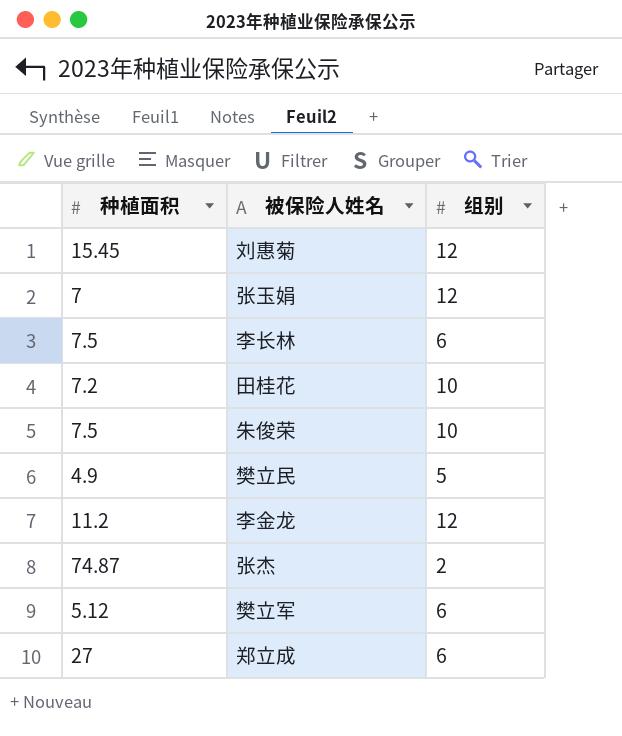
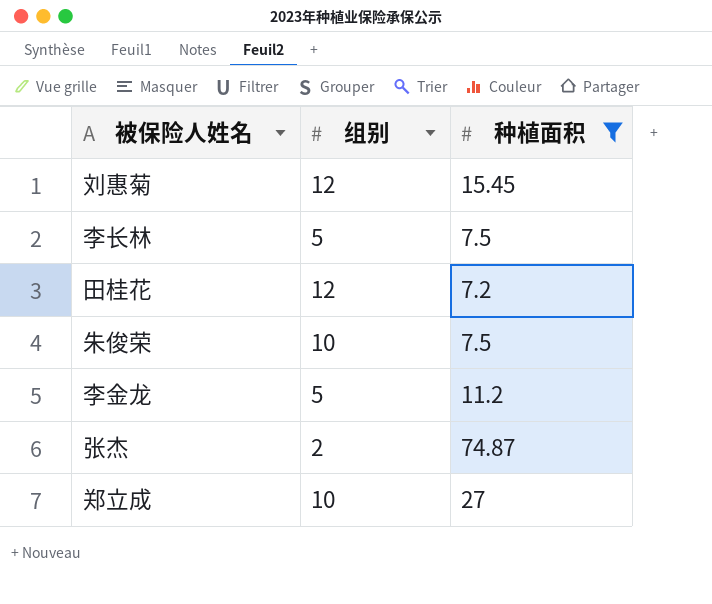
filter: none -> 种植面积 >= 7.2
column 种植面积 | position: 1 -> 3
李长林 | 组别: 6 -> 5
田桂花 | 组别: 10 -> 12
李金龙 | 组别: 12 -> 5
郑立成 | 组别: 6 -> 10

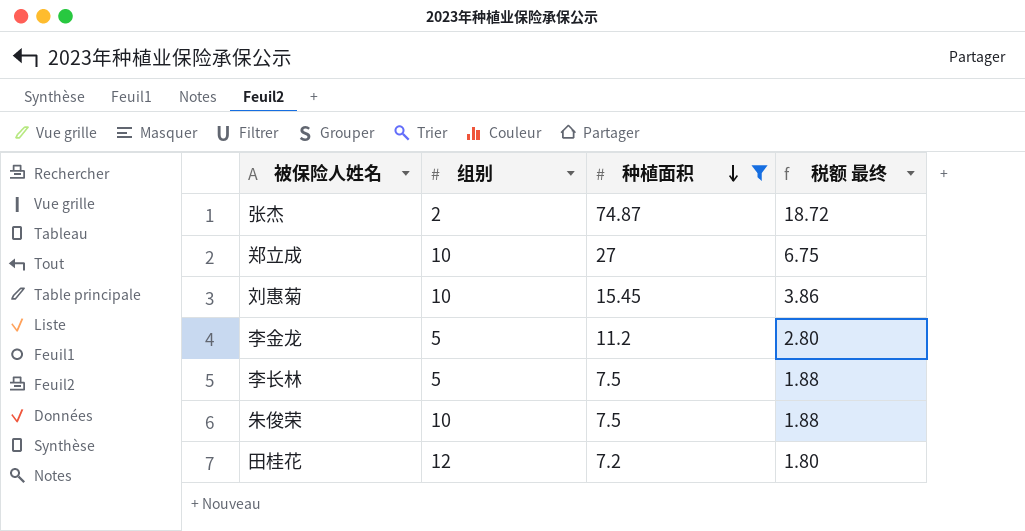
row order: none -> 种植面积 descending
column 税额 最终 | formula: none -> [种植面积] * 0.25
刘惠菊 | 组别: 12 -> 10

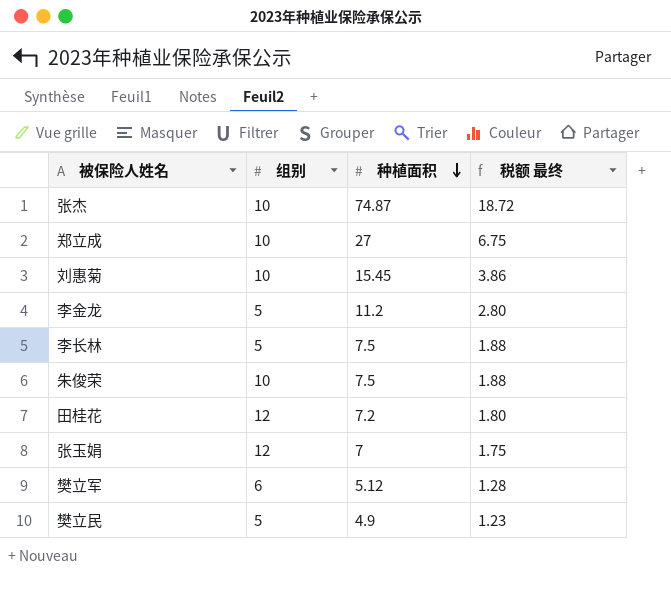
filter: 种植面积 >= 7.2 -> none
张杰 | 组别: 2 -> 10

